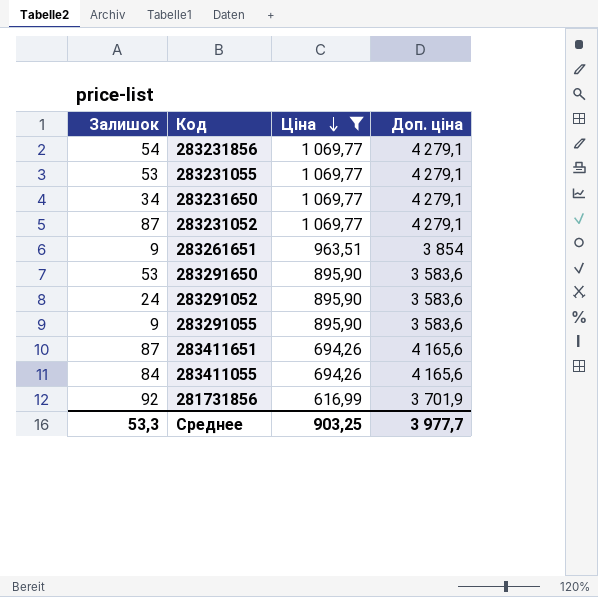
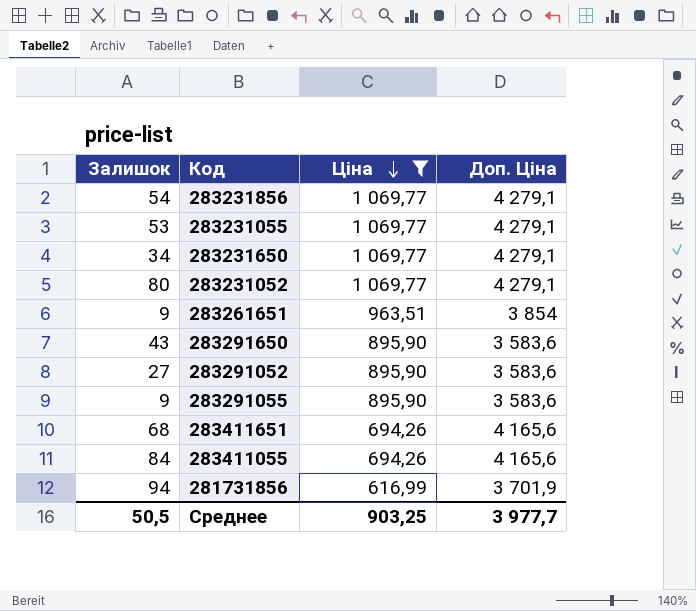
column name: Доп. ціна -> Доп. Ціна
283231052 | Залишок: 87 -> 80
283291650 | Залишок: 53 -> 43
283291052 | Залишок: 24 -> 27
283411651 | Залишок: 87 -> 68
281731856 | Залишок: 92 -> 94
Среднее | Залишок: 53,3 -> 50,5

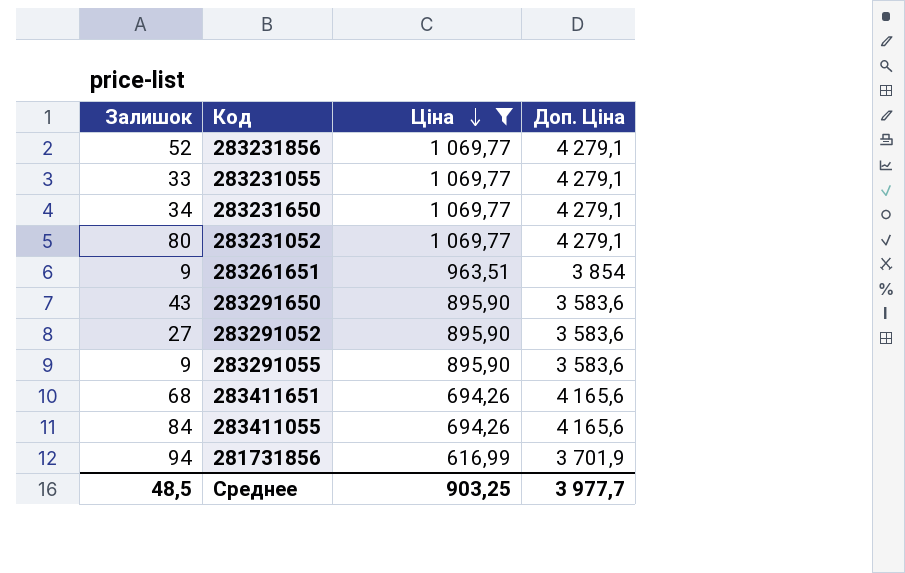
283231856 | Залишок: 54 -> 52
283231055 | Залишок: 53 -> 33
Среднее | Залишок: 50,5 -> 48,5

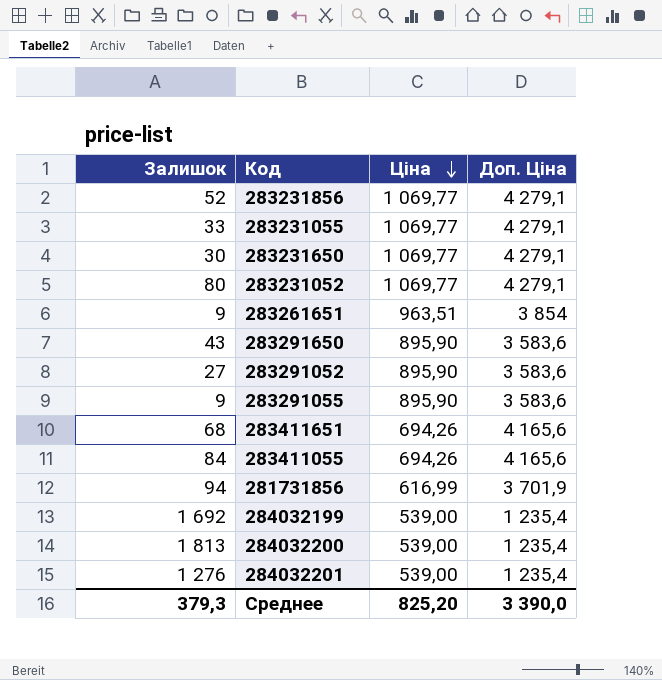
filter: Ціна != 539,00 -> none
283231650 | Залишок: 34 -> 30
Среднее | Залишок: 48,5 -> 379,3
Среднее | Ціна: 903,25 -> 825,20
Среднее | Доп. Ціна: 3 977,7 -> 3 390,0

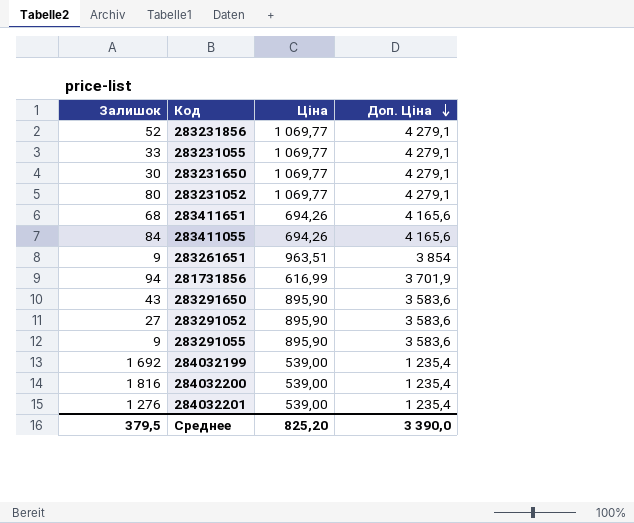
row order: Ціна descending -> Доп. Ціна descending
284032200 | Залишок: 1 813 -> 1 816
Среднее | Залишок: 379,3 -> 379,5

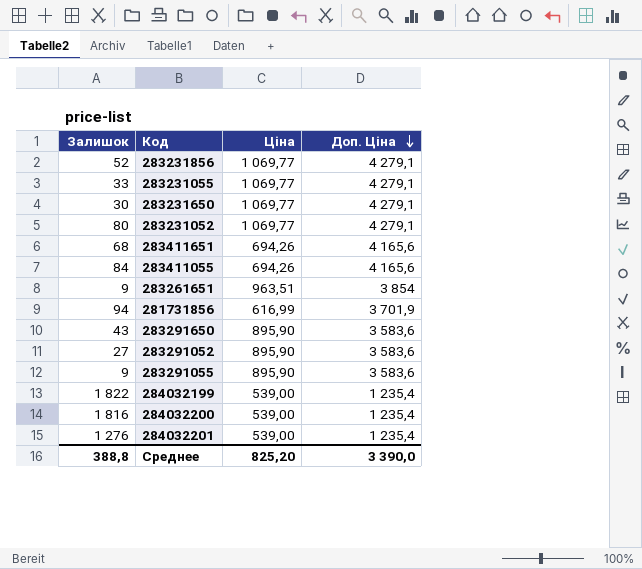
284032199 | Залишок: 1 692 -> 1 822
Среднее | Залишок: 379,5 -> 388,8

